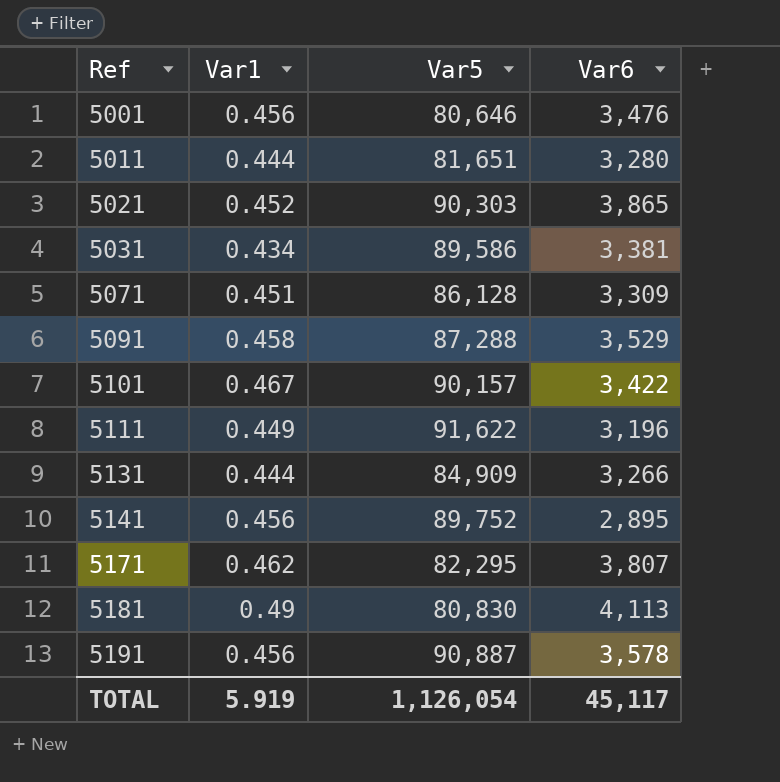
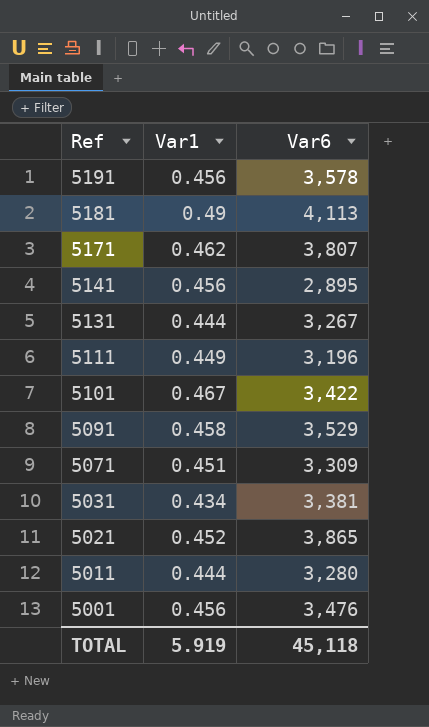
row order: Ref ascending -> Ref descending
column Var5 | position: 3 -> none
5131 | Var6: 3,266 -> 3,267
TOTAL | Var6: 45,117 -> 45,118

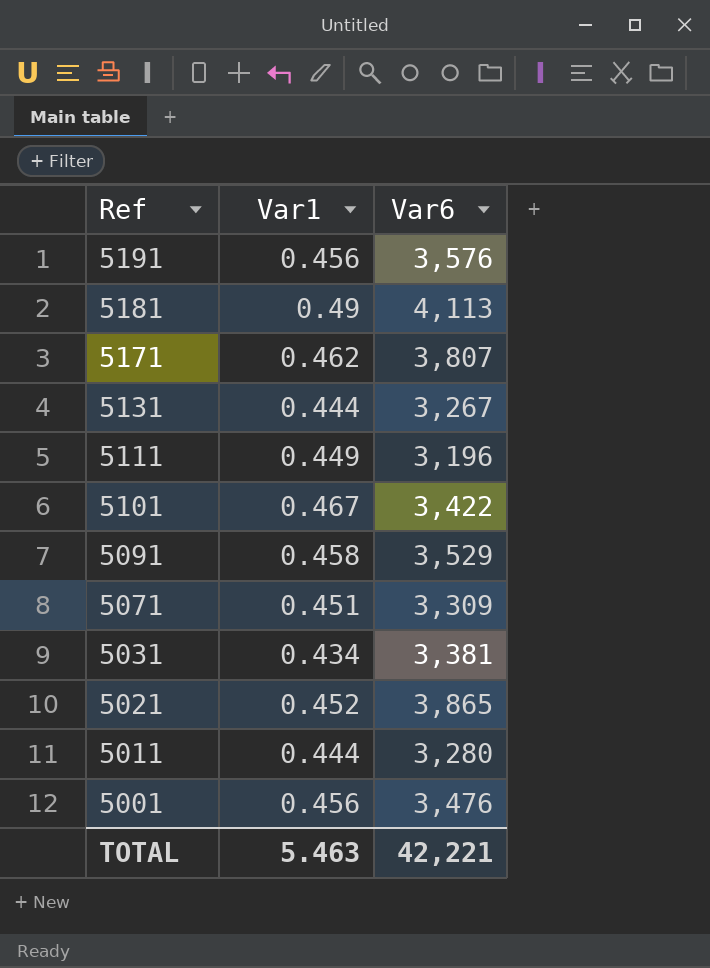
row 5141: 0.456 | 2,895 -> none
5191 | Var6: 3,578 -> 3,576
TOTAL | Var1: 5.919 -> 5.463
TOTAL | Var6: 45,118 -> 42,221

